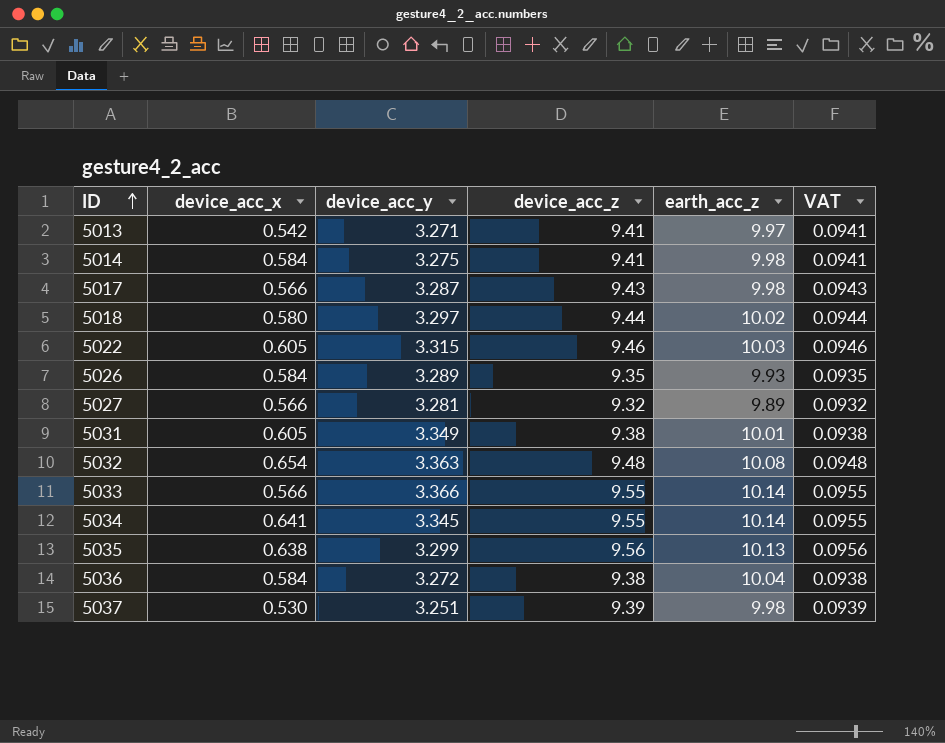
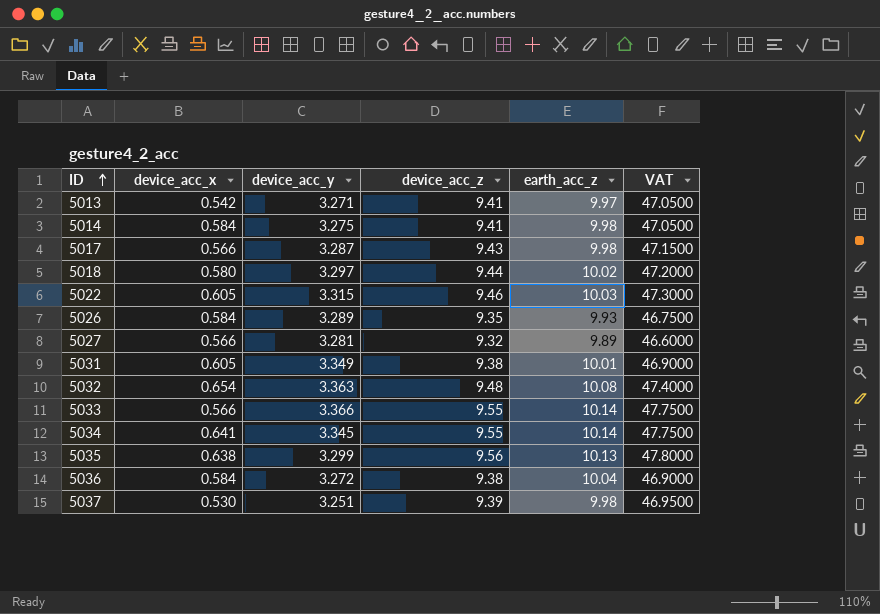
column VAT | formula: [device_acc_z] * 0.01 -> [device_acc_z] * 5

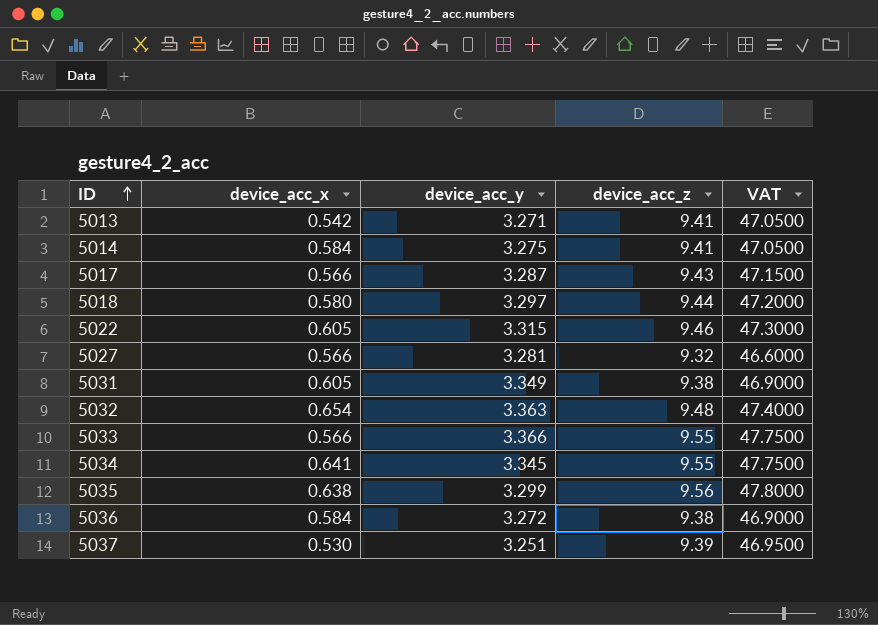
column earth_acc_z | position: 5 -> none
row 5026: 0.584 | 3.289 | 9.35 | 9.93 | 46.7500 -> none

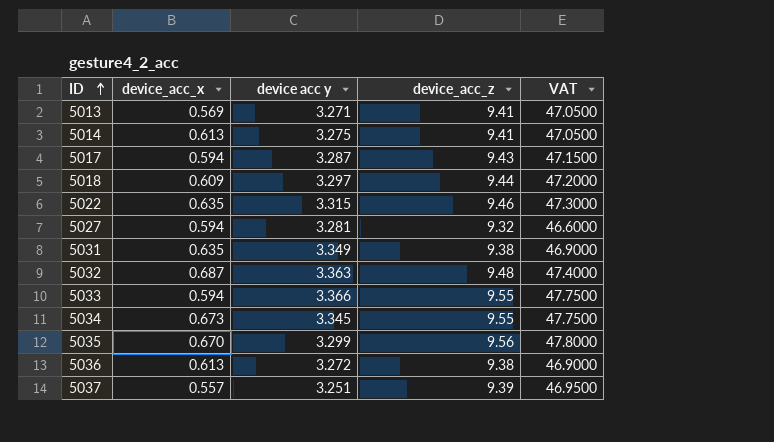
column name: device_acc_y -> device acc y
5013 | device_acc_x: 0.542 -> 0.569
5014 | device_acc_x: 0.584 -> 0.613
5017 | device_acc_x: 0.566 -> 0.594
5018 | device_acc_x: 0.580 -> 0.609
5022 | device_acc_x: 0.605 -> 0.635
5027 | device_acc_x: 0.566 -> 0.594
5031 | device_acc_x: 0.605 -> 0.635
5032 | device_acc_x: 0.654 -> 0.687
5033 | device_acc_x: 0.566 -> 0.594
5034 | device_acc_x: 0.641 -> 0.673
5035 | device_acc_x: 0.638 -> 0.670
5036 | device_acc_x: 0.584 -> 0.613
5037 | device_acc_x: 0.530 -> 0.557

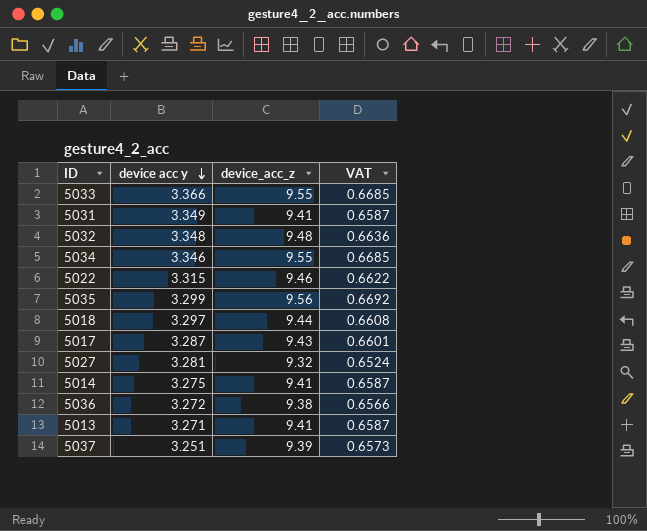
row order: ID ascending -> device acc y descending
column device_acc_x | position: 2 -> none
column VAT | formula: [device_acc_z] * 5 -> [device_acc_z] * 0.07
5031 | device_acc_z: 9.38 -> 9.41
5032 | device acc y: 3.363 -> 3.348
5034 | device acc y: 3.345 -> 3.346

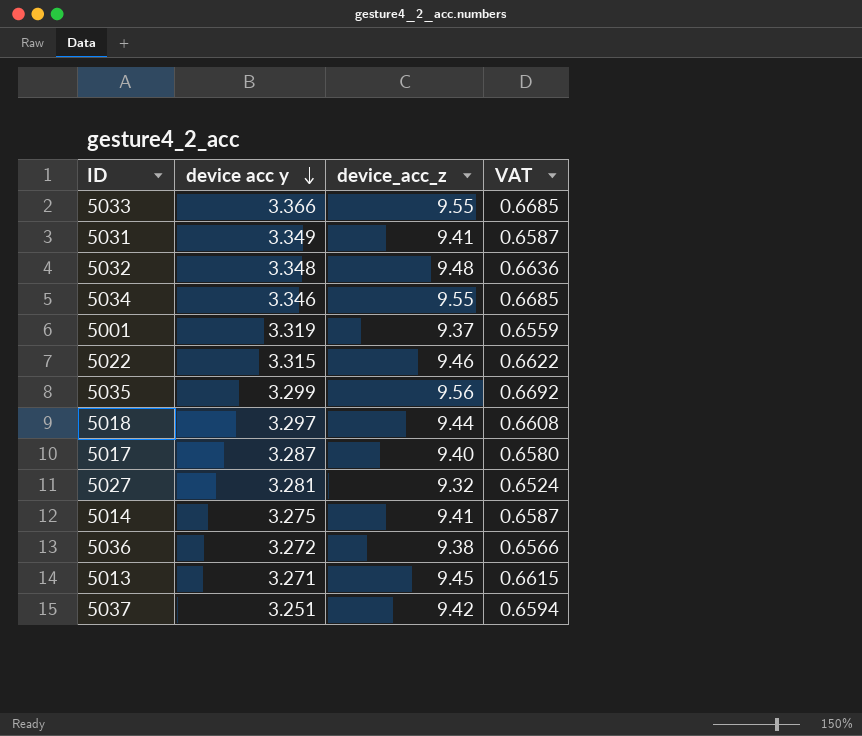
row 5001: none -> 3.319 | 9.37 | 0.6559
5017 | device_acc_z: 9.43 -> 9.40
5017 | VAT: 0.6601 -> 0.6580
5013 | device_acc_z: 9.41 -> 9.45
5013 | VAT: 0.6587 -> 0.6615
5037 | device_acc_z: 9.39 -> 9.42
5037 | VAT: 0.6573 -> 0.6594

